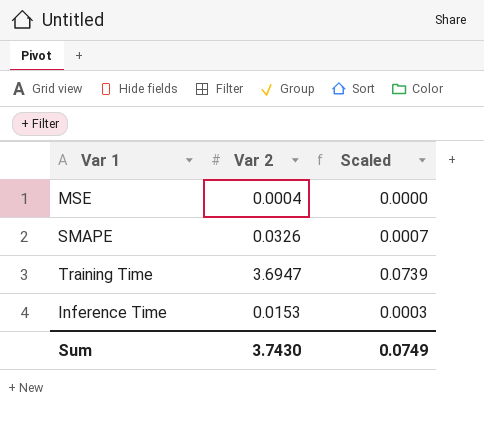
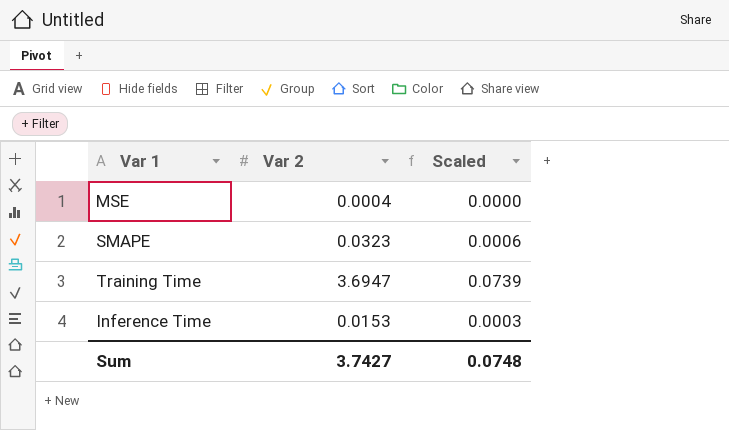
SMAPE | Var 2: 0.0326 -> 0.0323
SMAPE | Scaled: 0.0007 -> 0.0006
Sum | Var 2: 3.7430 -> 3.7427
Sum | Scaled: 0.0749 -> 0.0748

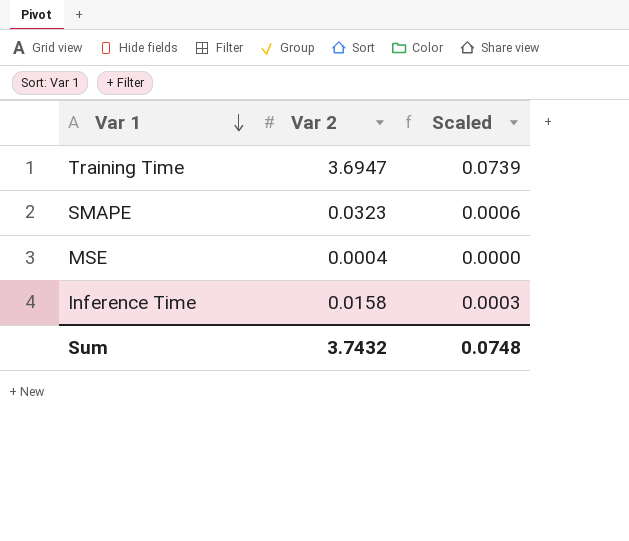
row order: none -> Var 1 descending
Inference Time | Var 2: 0.0153 -> 0.0158
Sum | Var 2: 3.7427 -> 3.7432

